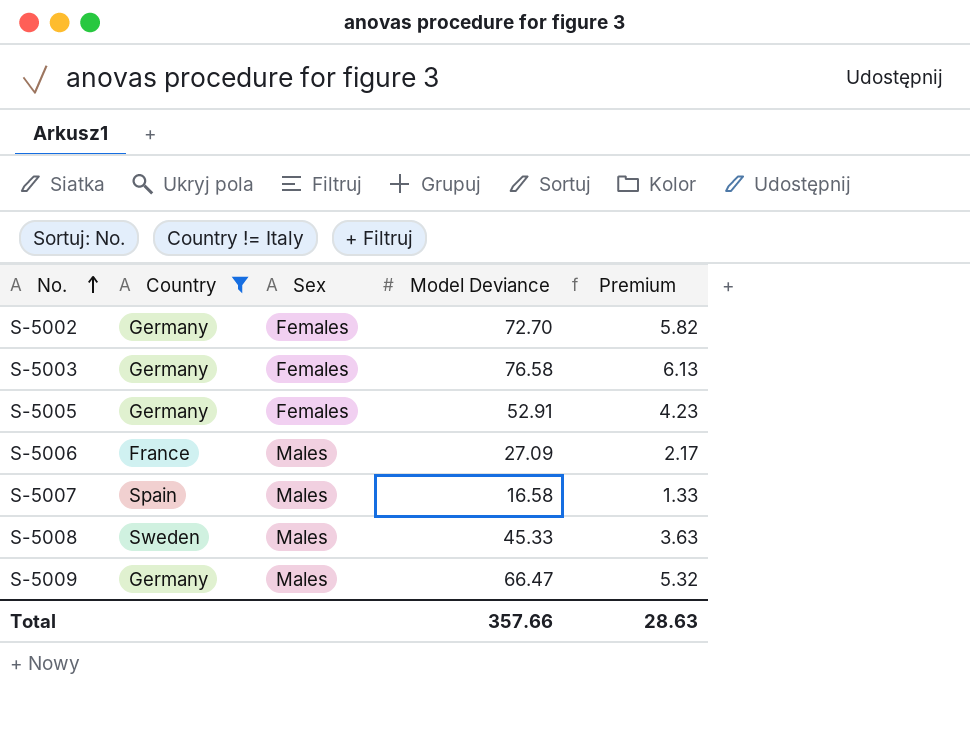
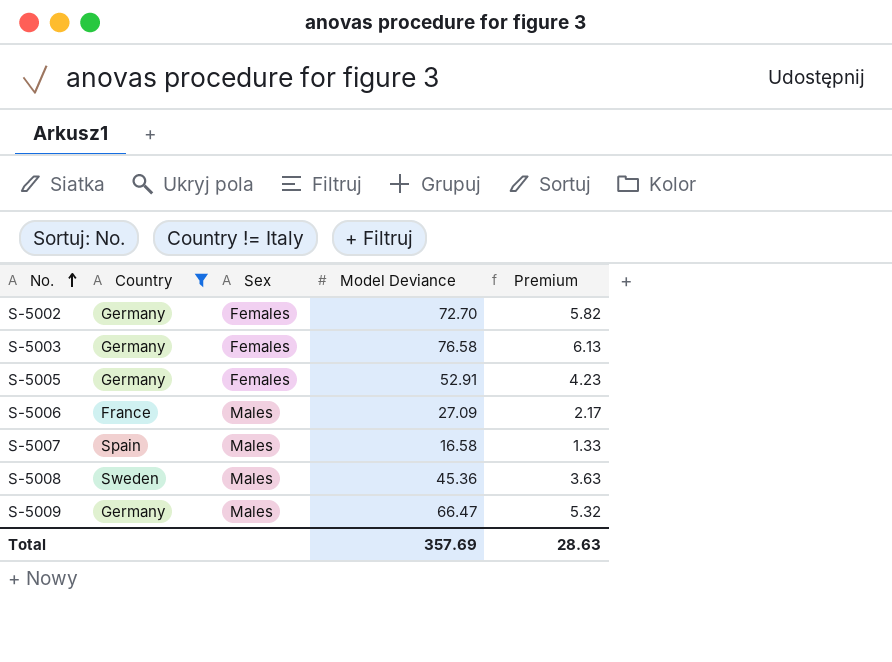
S-5008 | Model Deviance: 45.33 -> 45.36
Total | Model Deviance: 357.66 -> 357.69

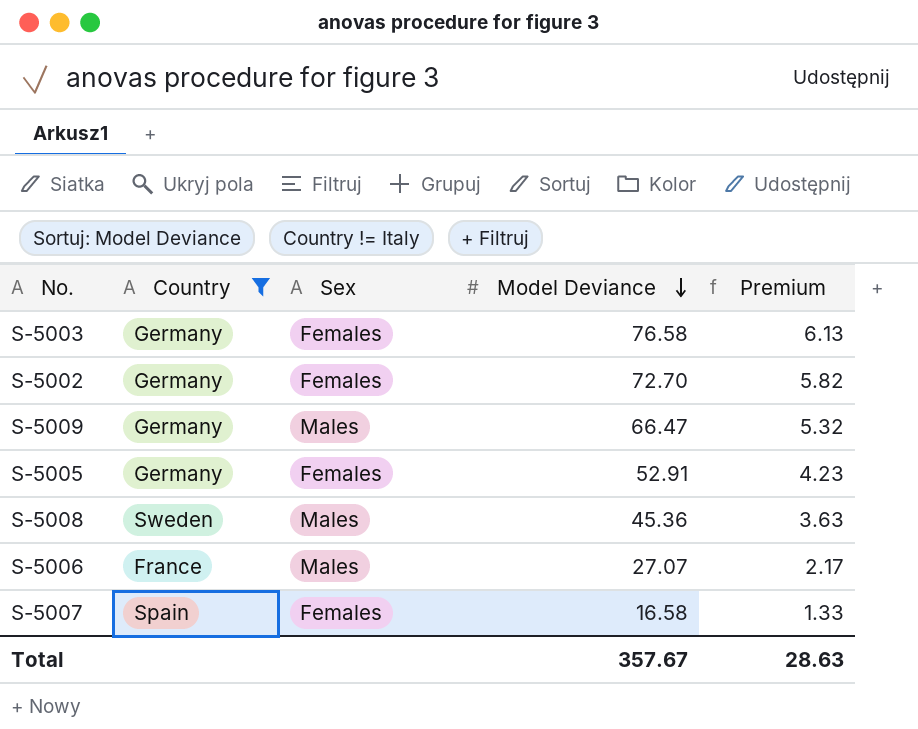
row order: No. ascending -> Model Deviance descending
S-5006 | Model Deviance: 27.09 -> 27.07
S-5007 | Sex: Males -> Females
Total | Model Deviance: 357.69 -> 357.67

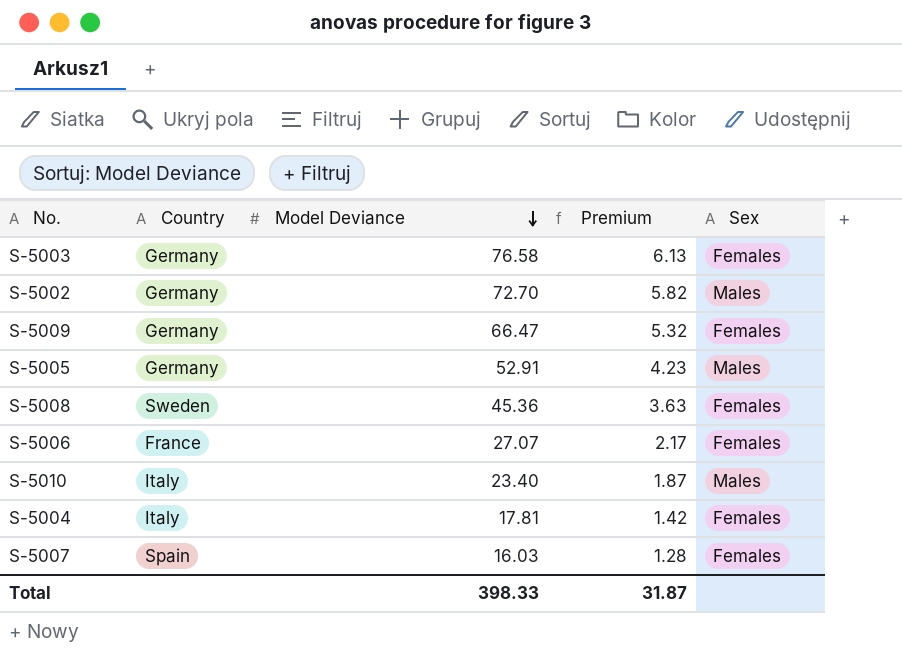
filter: Country != Italy -> none
column Sex | position: 3 -> 5
S-5002 | Sex: Females -> Males
S-5009 | Sex: Males -> Females
S-5005 | Sex: Females -> Males
S-5008 | Sex: Males -> Females
S-5006 | Sex: Males -> Females
S-5007 | Model Deviance: 16.58 -> 16.03
S-5007 | Premium: 1.33 -> 1.28
Total | Model Deviance: 357.67 -> 398.33
Total | Premium: 28.63 -> 31.87

